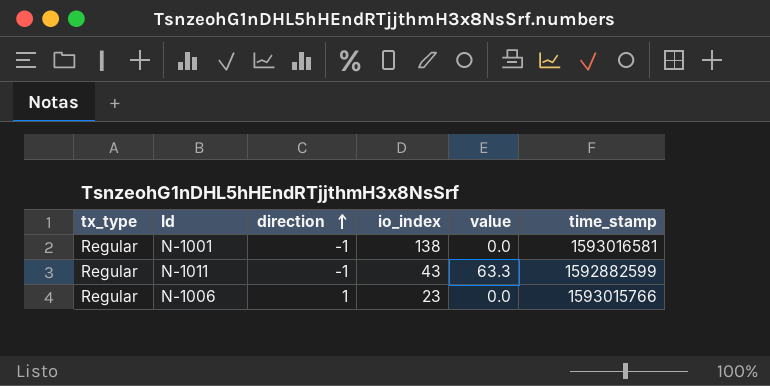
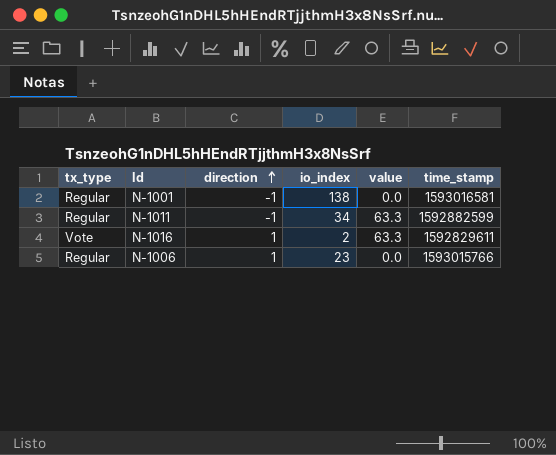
N-1011 | io_index: 43 -> 34
row N-1016: none -> Vote | 1 | 2 | 63.3 | 1592829611

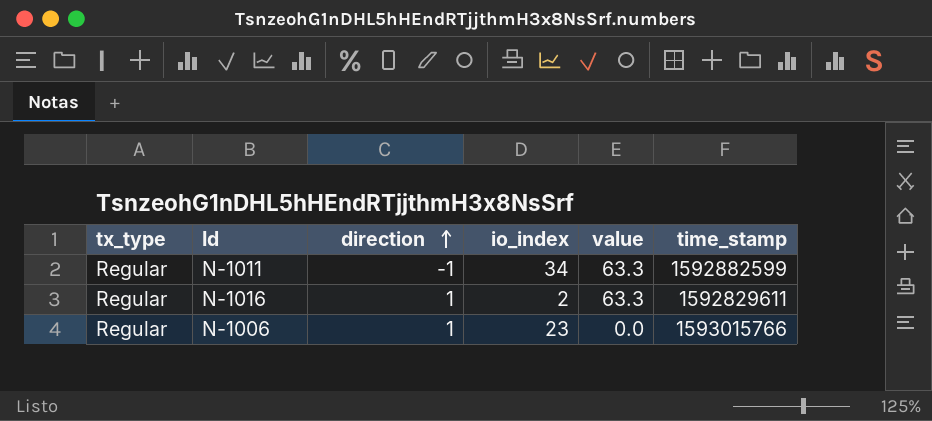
row N-1001: Regular | -1 | 138 | 0.0 | 1593016581 -> none
N-1016 | tx_type: Vote -> Regular

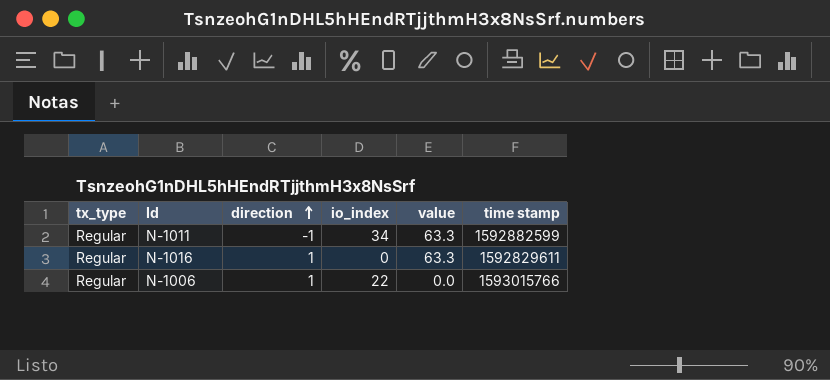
column name: time_stamp -> time stamp
N-1016 | io_index: 2 -> 0
N-1006 | io_index: 23 -> 22

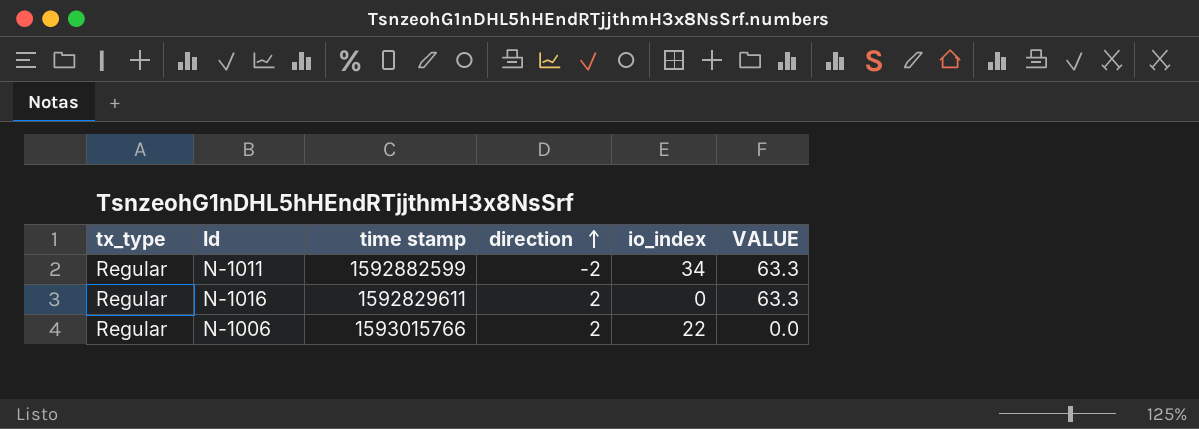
column time stamp | position: 6 -> 3
column name: value -> VALUE
N-1011 | direction: -1 -> -2
N-1016 | direction: 1 -> 2
N-1006 | direction: 1 -> 2

